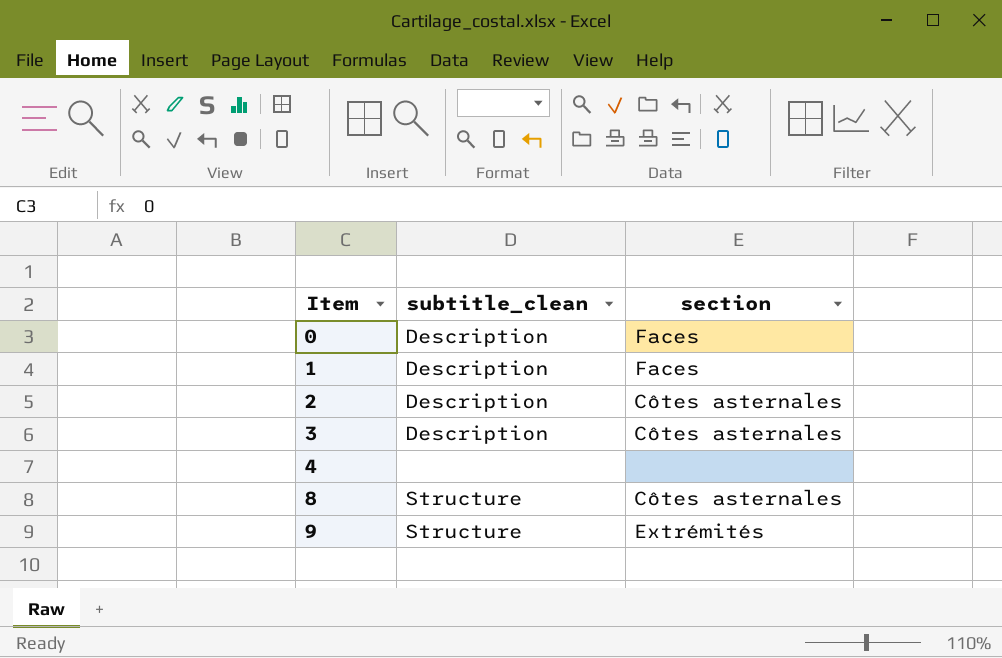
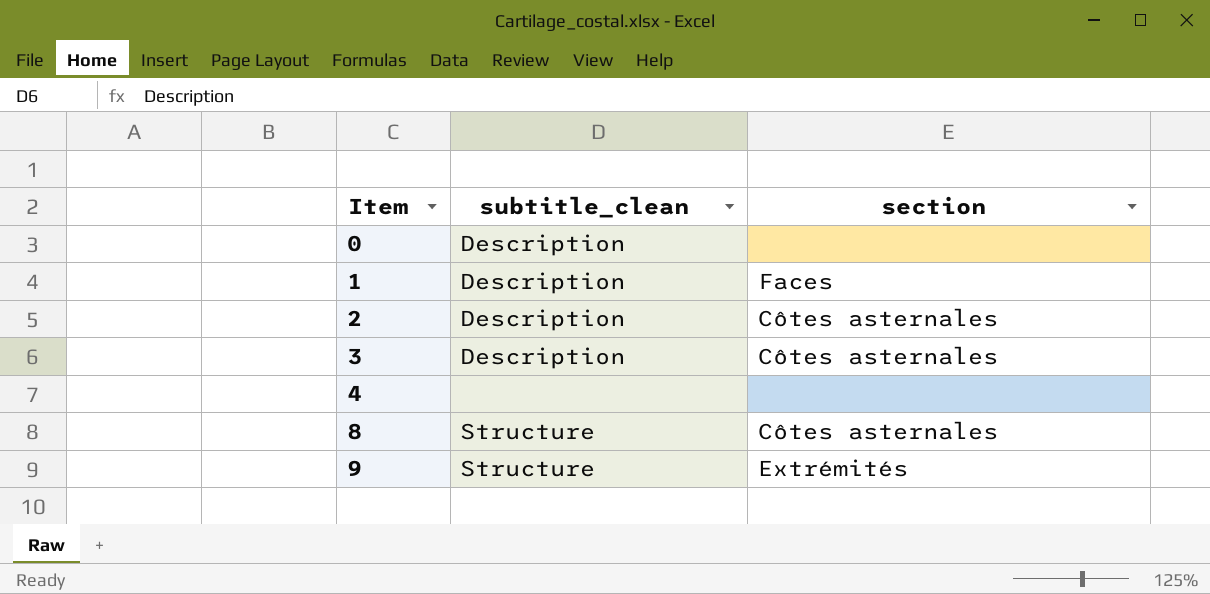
0 | section: Faces -> none

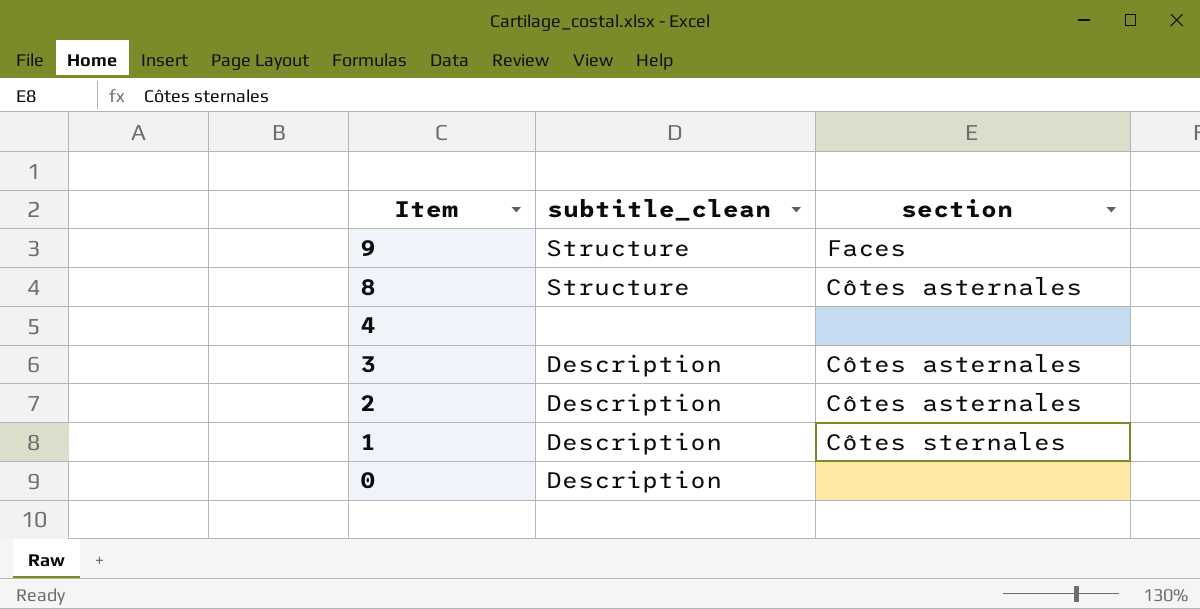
row order: Item ascending -> Item descending
9 | section: Extrémités -> Faces
1 | section: Faces -> Côtes sternales

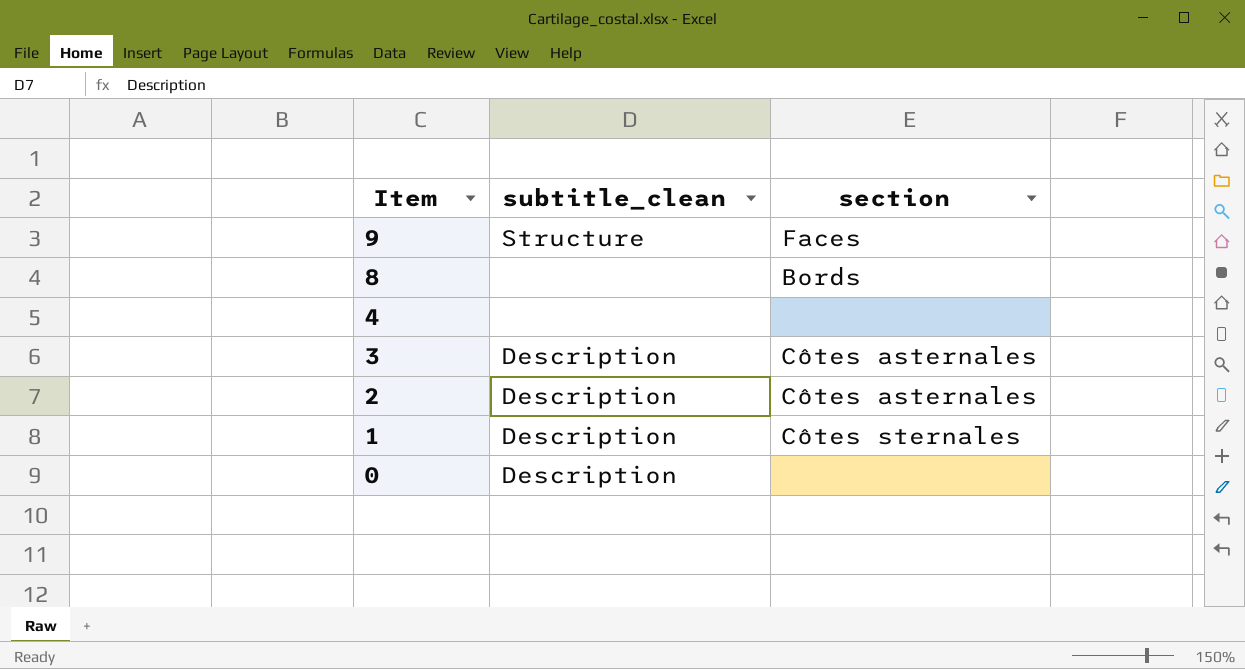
8 | subtitle_clean: Structure -> none
8 | section: Côtes asternales -> Bords

